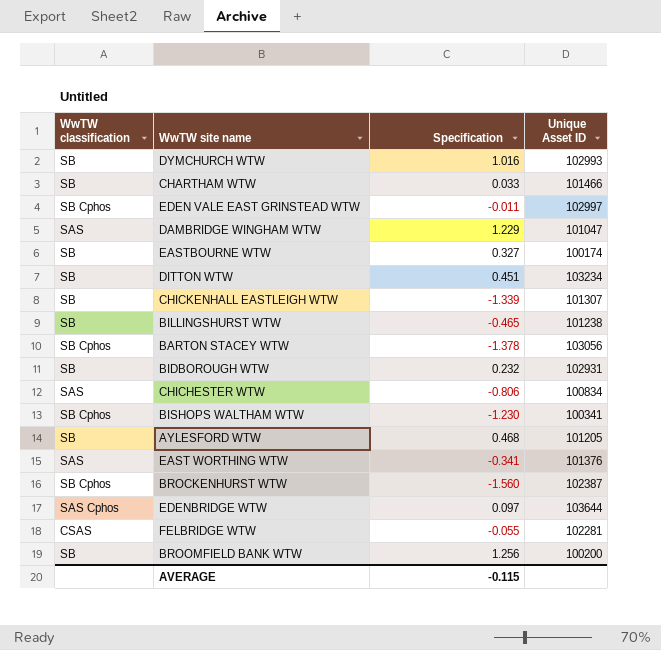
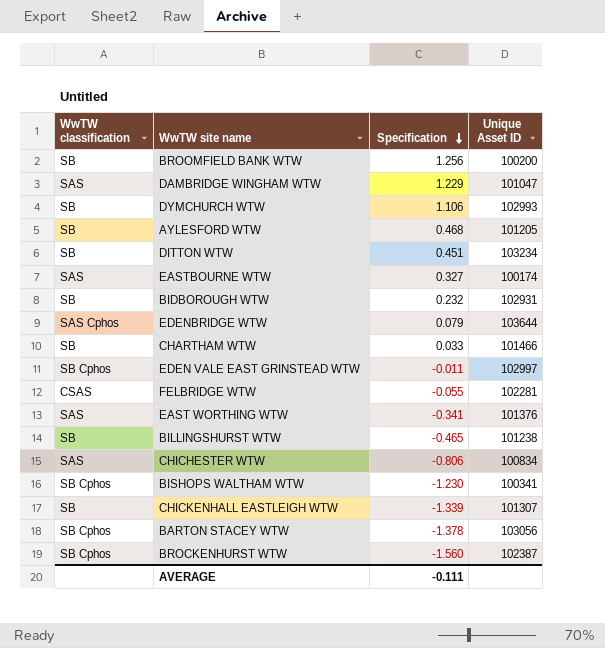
row order: none -> Specification descending
DYMCHURCH WTW | Specification: 1.016 -> 1.106
EASTBOURNE WTW | WwTW classification: SB -> SAS
EDENBRIDGE WTW | Specification: 0.097 -> 0.079
AVERAGE | Specification: -0.115 -> -0.111

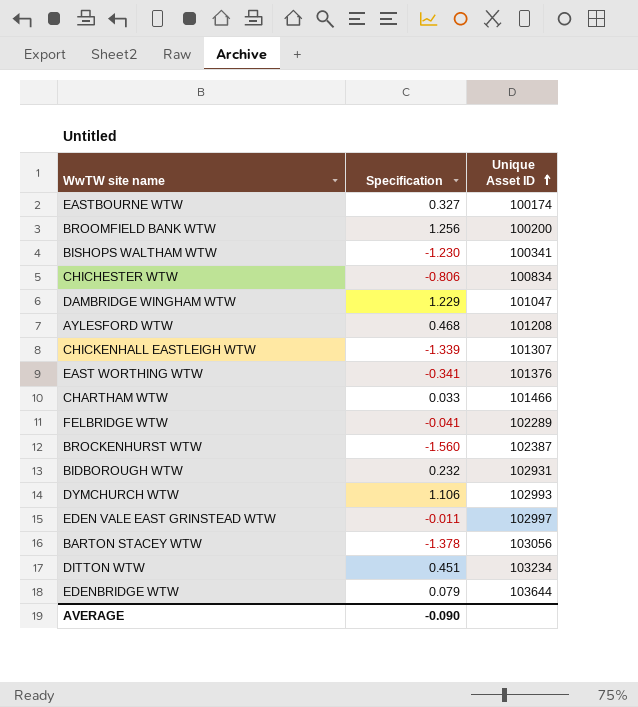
row order: Specification descending -> Unique Asset ID ascending
column WwTW classification | position: 1 -> none
row BILLINGSHURST WTW: SB | -0.465 | 101238 -> none
AYLESFORD WTW | Unique Asset ID: 101205 -> 101208
FELBRIDGE WTW | Specification: -0.055 -> -0.041
FELBRIDGE WTW | Unique Asset ID: 102281 -> 102289
AVERAGE | Specification: -0.111 -> -0.090

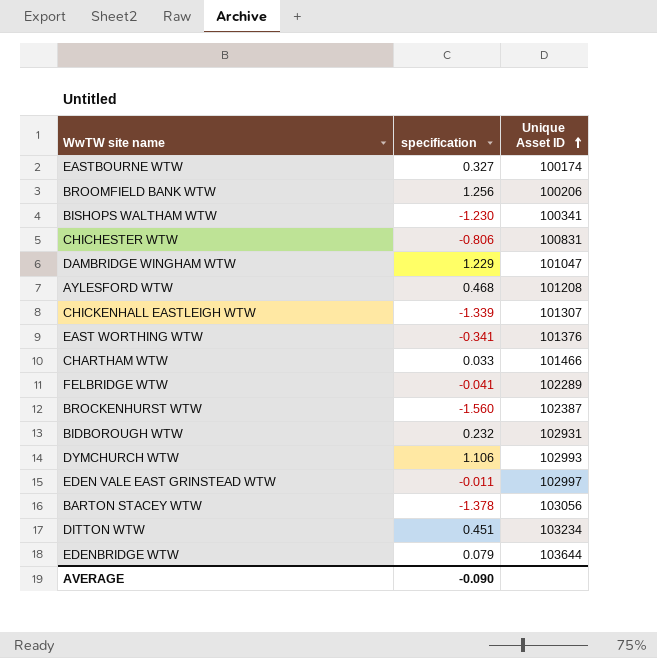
column name: Specification -> specification
BROOMFIELD BANK WTW | Unique Asset ID: 100200 -> 100206
CHICHESTER WTW | Unique Asset ID: 100834 -> 100831

